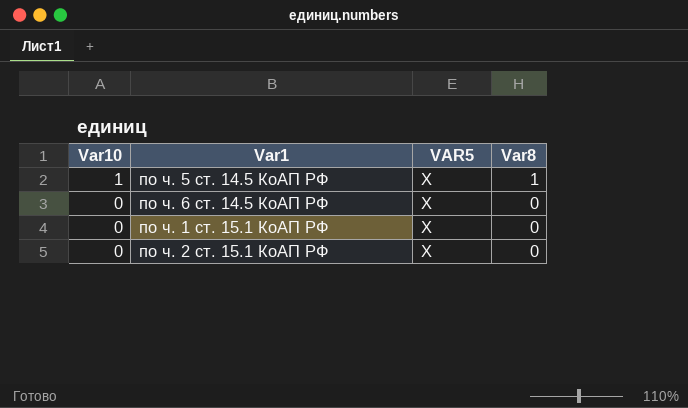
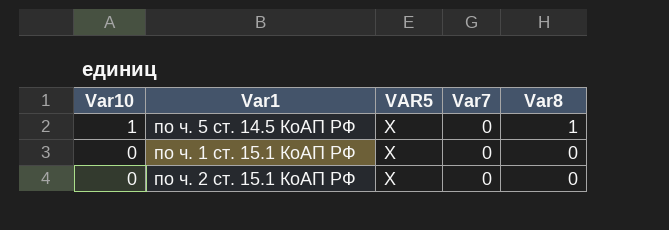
column Var7 | position: none -> 4
row по ч. 6 ст. 14.5 КоАП РФ: 0 | Х | 0 -> none
по ч. 1 ст. 15.1 КоАП РФ | VAR5: Х -> X

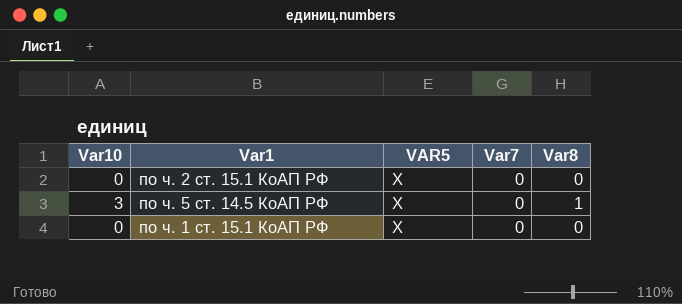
row order: Var10 descending -> VAR5 descending
по ч. 5 ст. 14.5 КоАП РФ | Var10: 1 -> 3

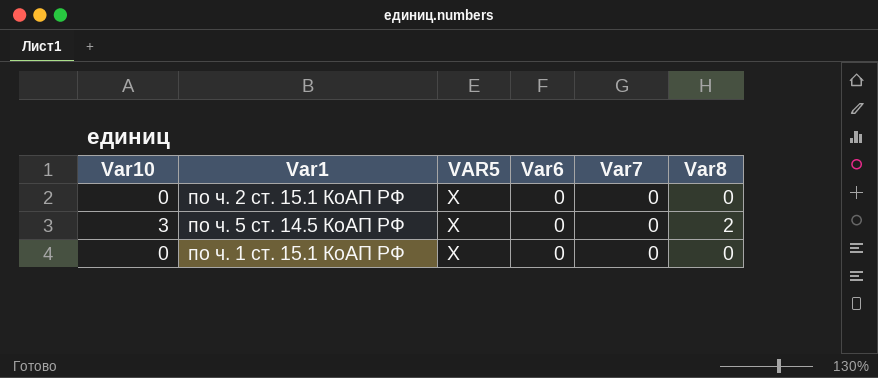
column Var6 | position: none -> 4
по ч. 5 ст. 14.5 КоАП РФ | VAR5: X -> Х
по ч. 5 ст. 14.5 КоАП РФ | Var8: 1 -> 2

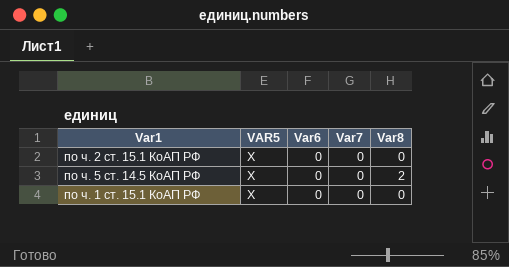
column Var10 | position: 1 -> none

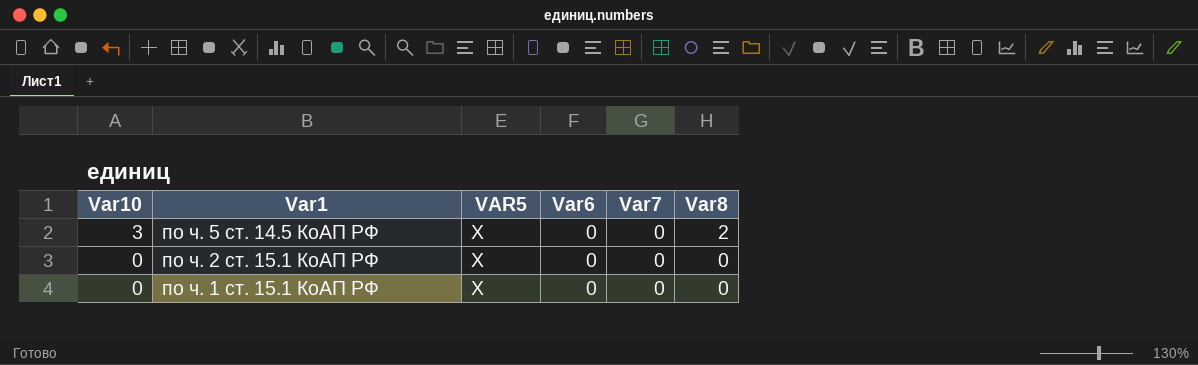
row order: VAR5 descending -> Var10 descending
column Var10 | position: none -> 1
по ч. 2 ст. 15.1 КоАП РФ | VAR5: Х -> X

